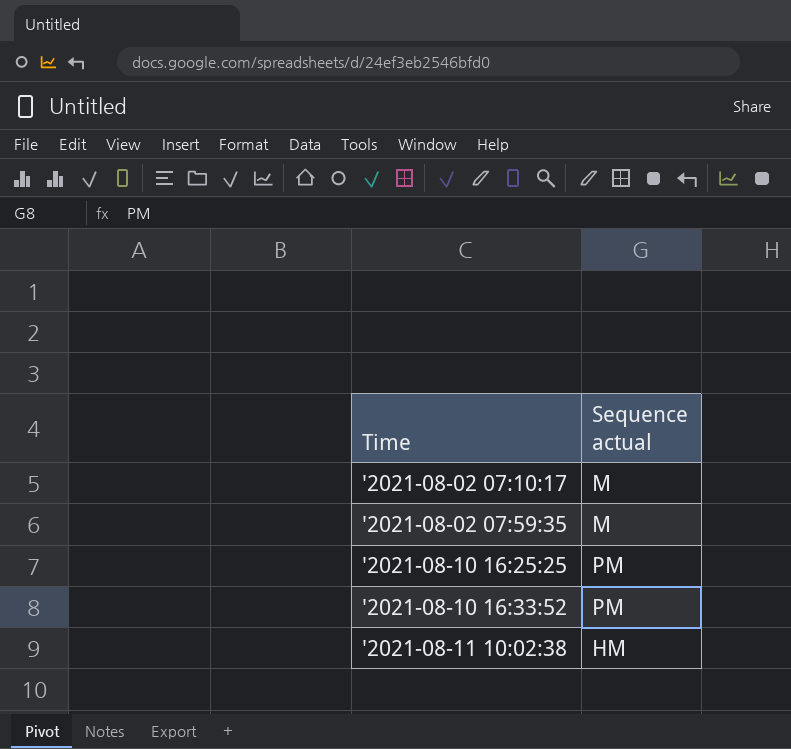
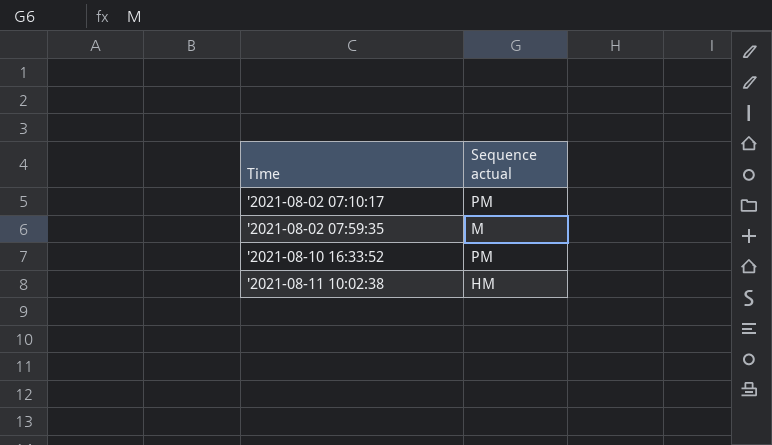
row '2021-08-10 16:25:25: PM -> none
'2021-08-02 07:10:17 | Sequence actual: M -> PM

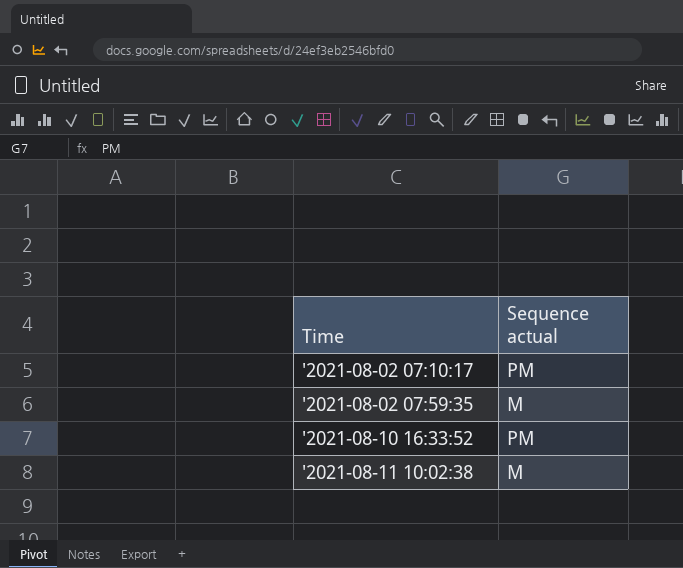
'2021-08-11 10:02:38 | Sequence actual: HM -> M

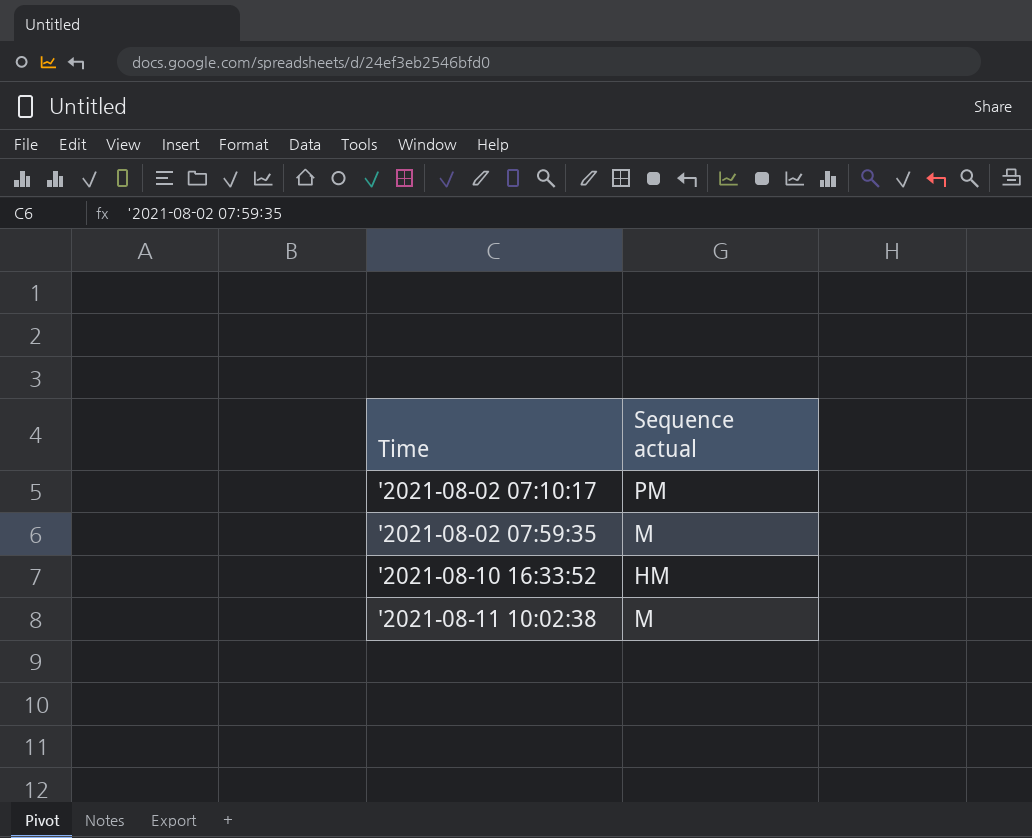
'2021-08-10 16:33:52 | Sequence actual: PM -> HM

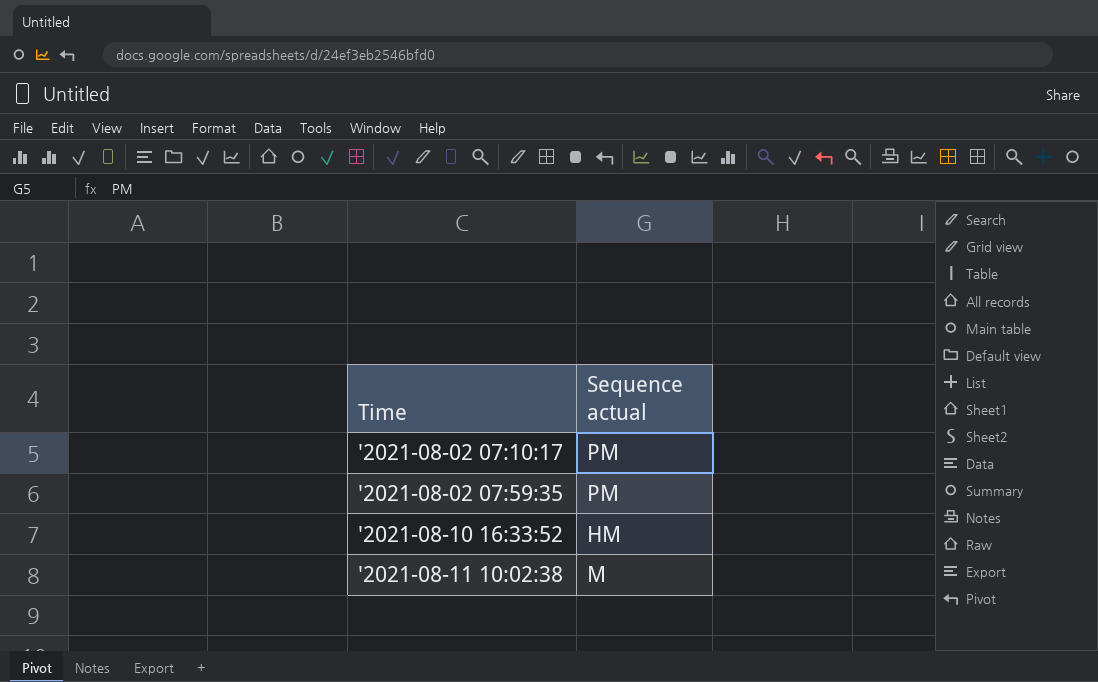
'2021-08-02 07:59:35 | Sequence actual: M -> PM

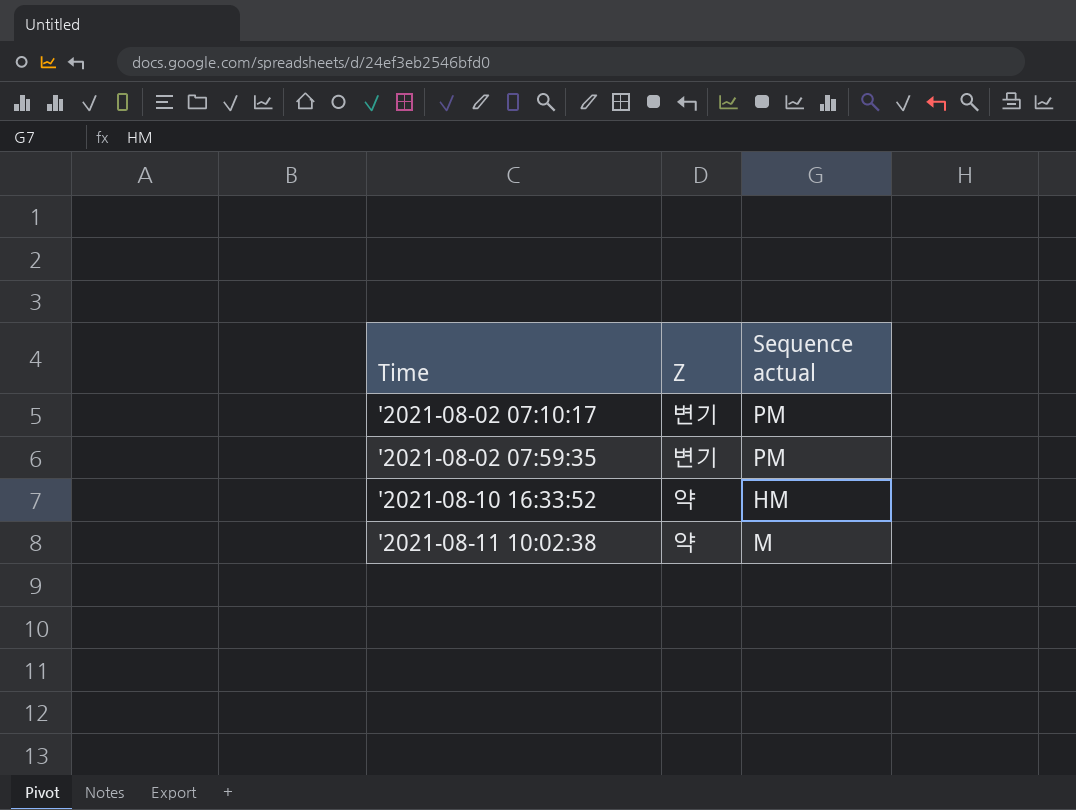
column Z | position: none -> 2

